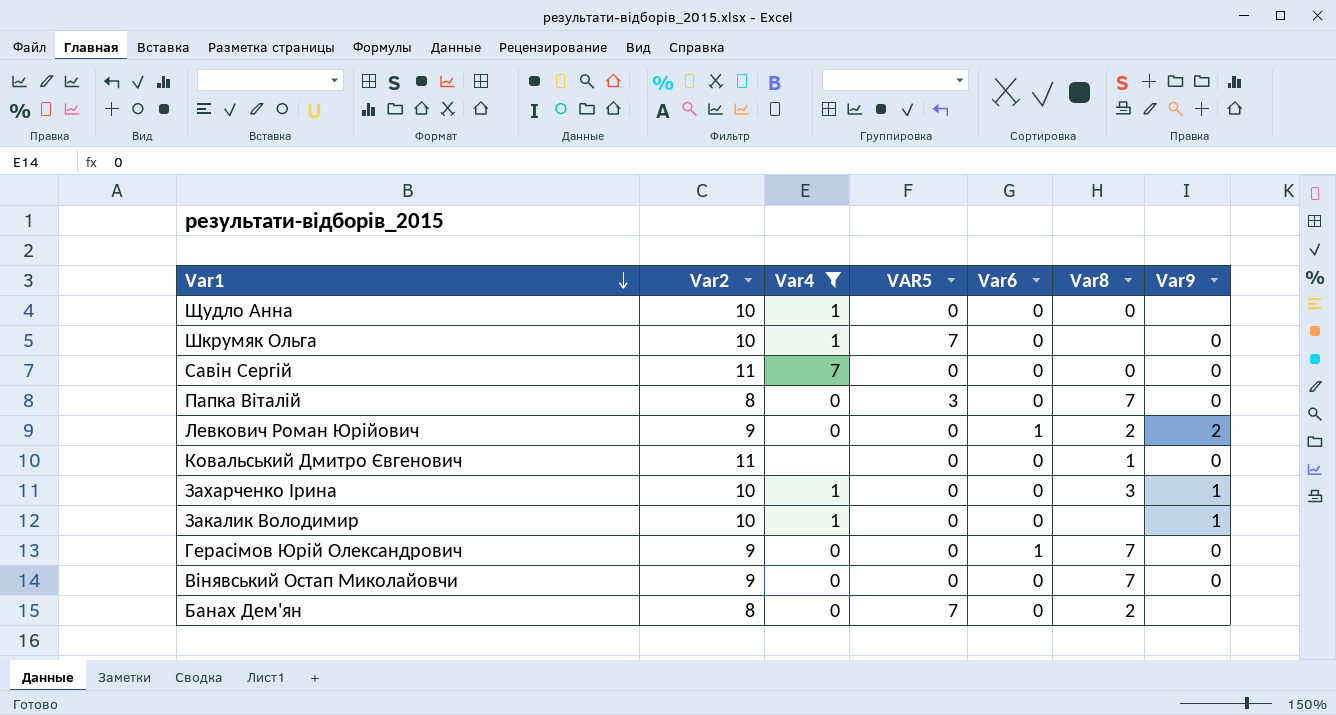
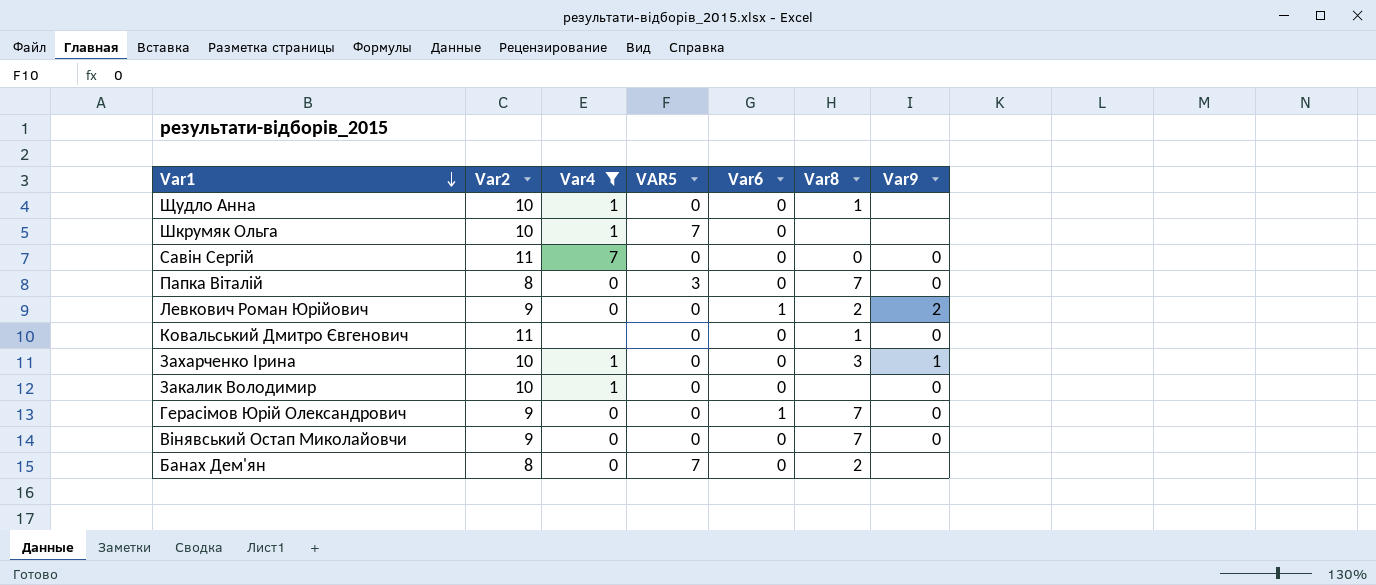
Щудло Анна | Var8: 0 -> 1
Шкрумяк Ольга | Var9: 0 -> none
Закалик Володимир | Var9: 1 -> 0

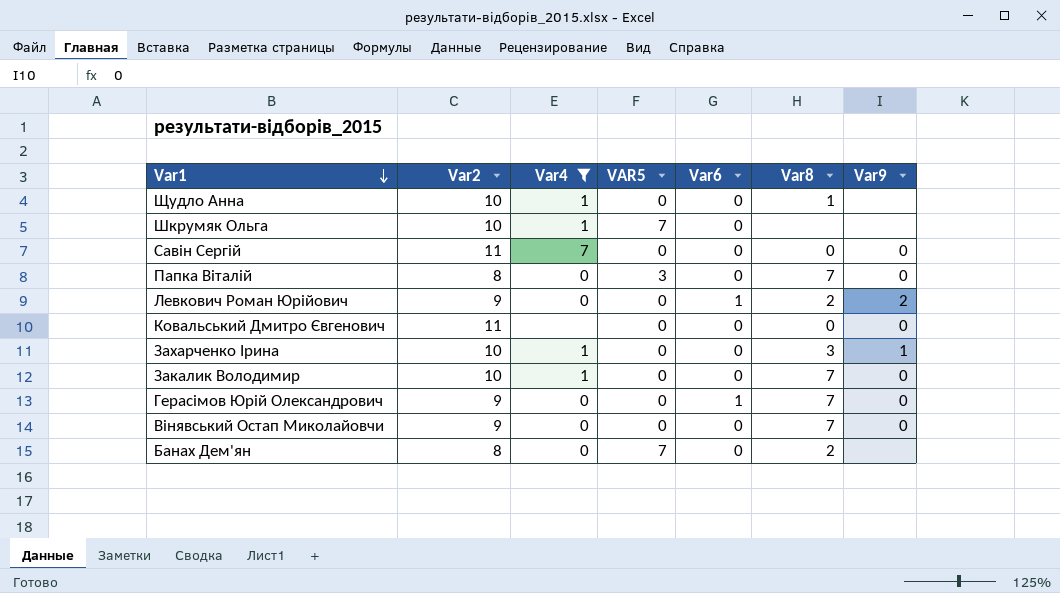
Ковальський Дмитро Євгенович | Var8: 1 -> 0
Закалик Володимир | Var8: none -> 7

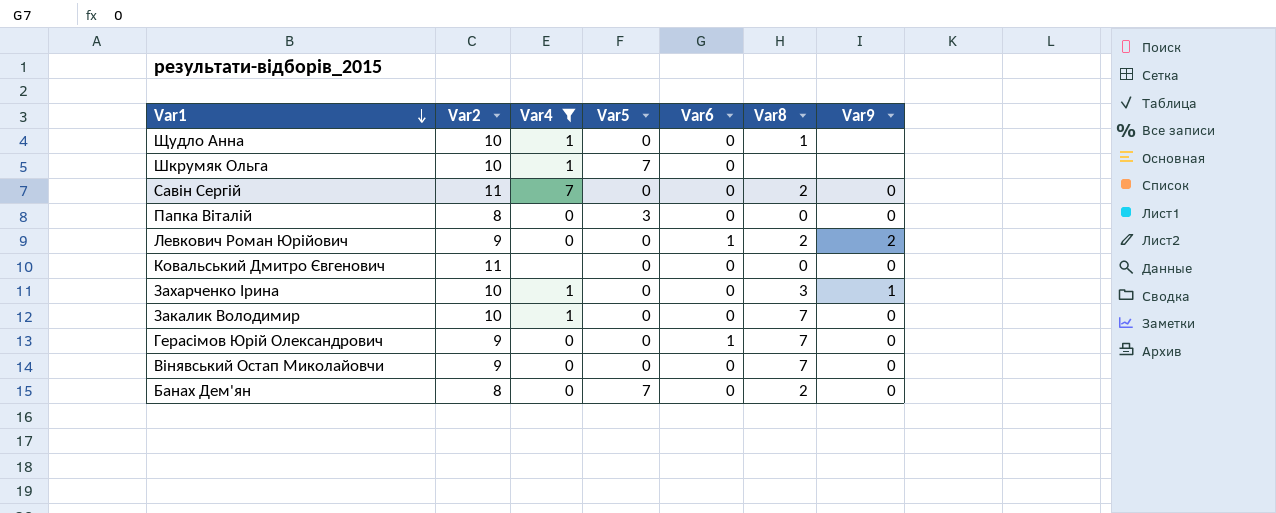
column name: VAR5 -> Var5
Савін Сергій | Var8: 0 -> 2
Папка Віталій | Var8: 7 -> 0
Банах Дем'ян | Var9: none -> 0

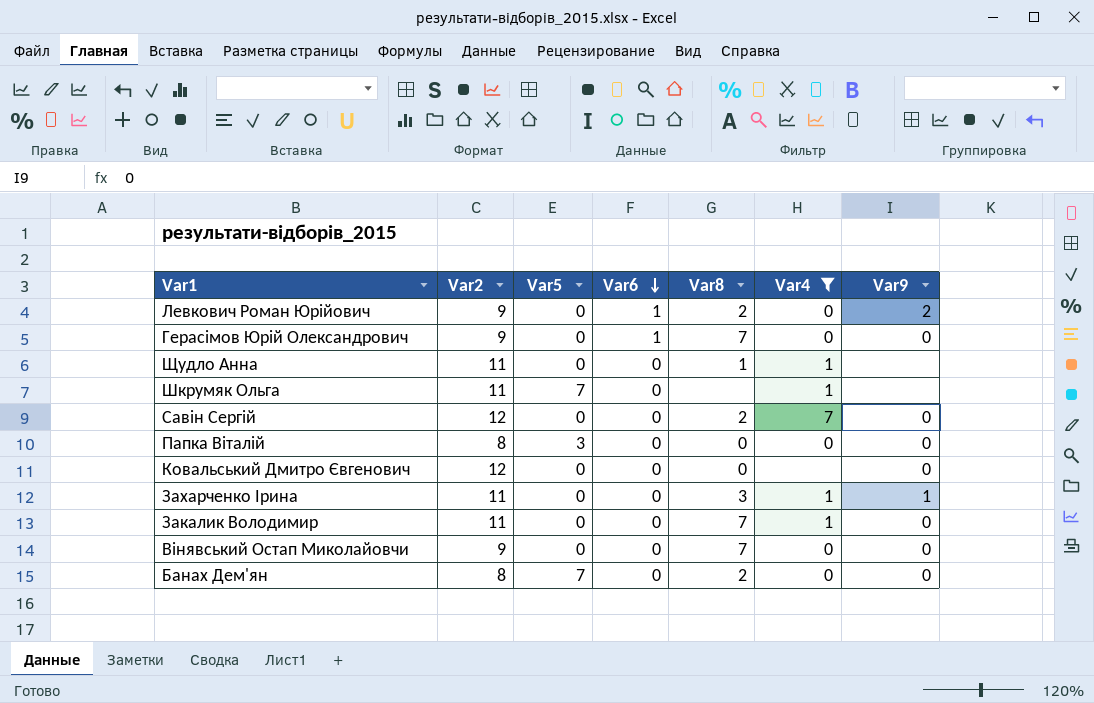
row order: Var1 descending -> Var6 descending
column Var4 | position: 3 -> 6
Щудло Анна | Var2: 10 -> 11
Шкрумяк Ольга | Var2: 10 -> 11
Савін Сергій | Var2: 11 -> 12
Ковальський Дмитро Євгенович | Var2: 11 -> 12
Захарченко Ірина | Var2: 10 -> 11
Закалик Володимир | Var2: 10 -> 11

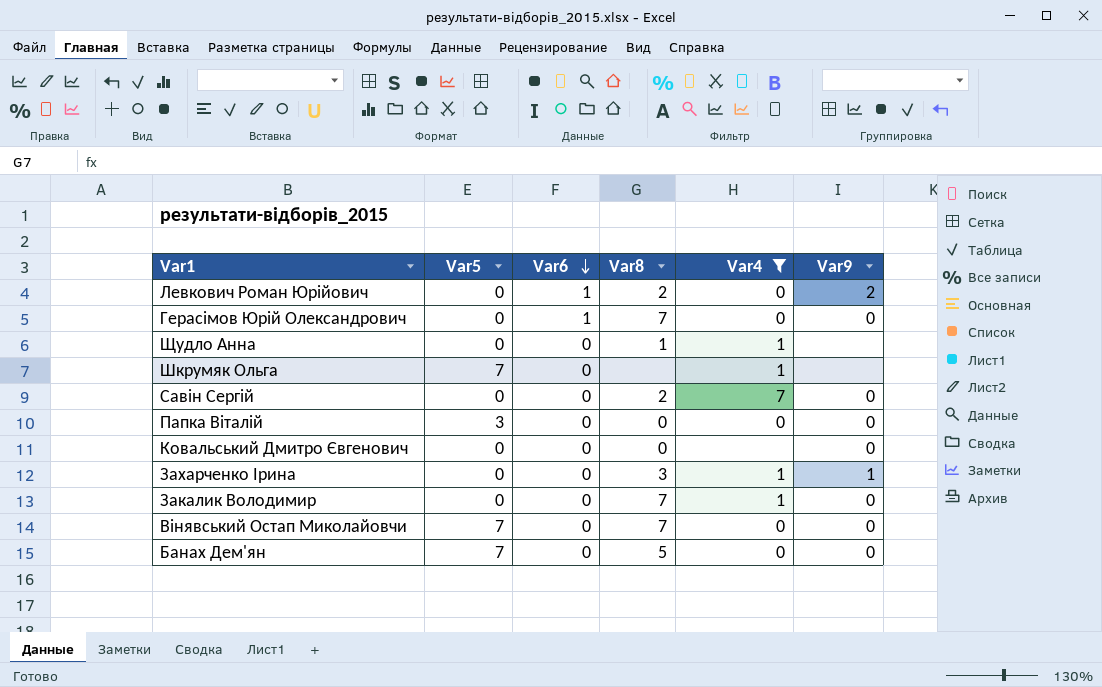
column Var2 | position: 2 -> none
Вінявський Остап Миколайовчи | Var5: 0 -> 7
Банах Дем'ян | Var8: 2 -> 5

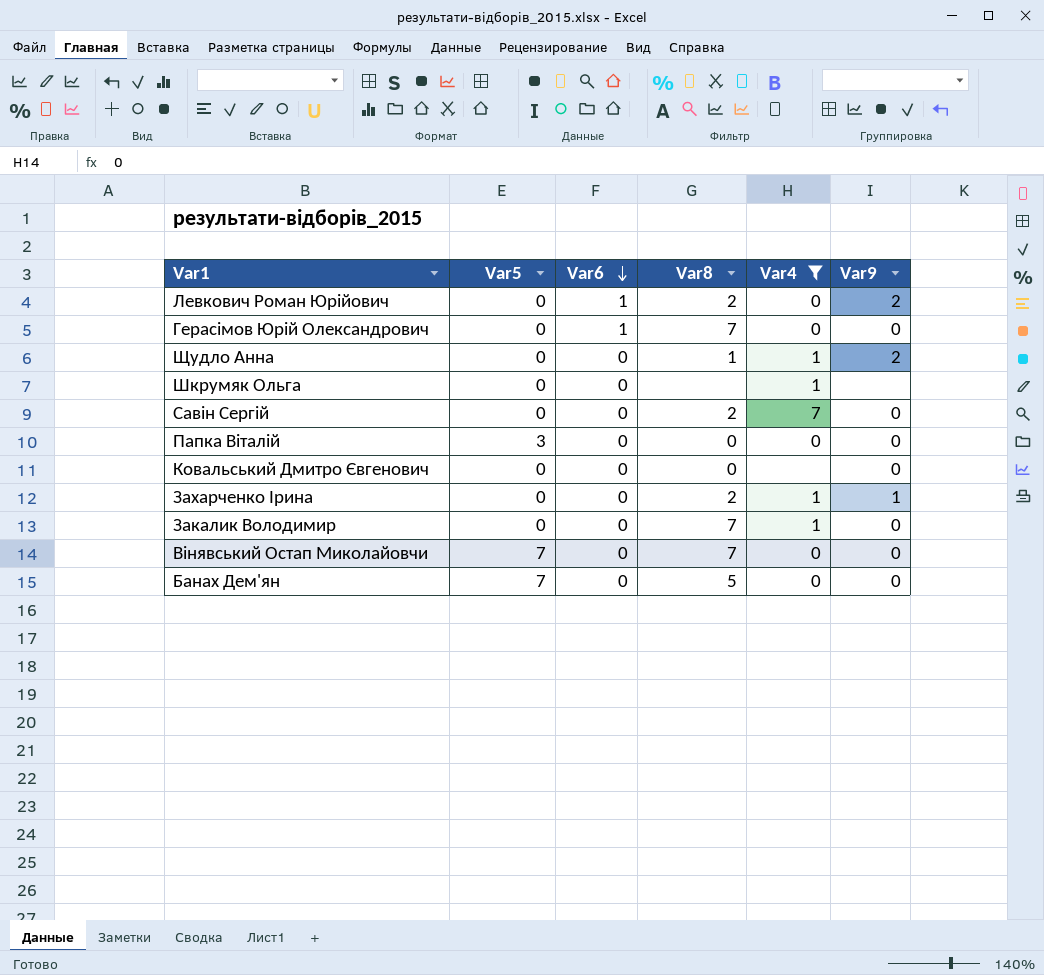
Щудло Анна | Var9: none -> 2
Шкрумяк Ольга | Var5: 7 -> 0
Захарченко Ірина | Var8: 3 -> 2

